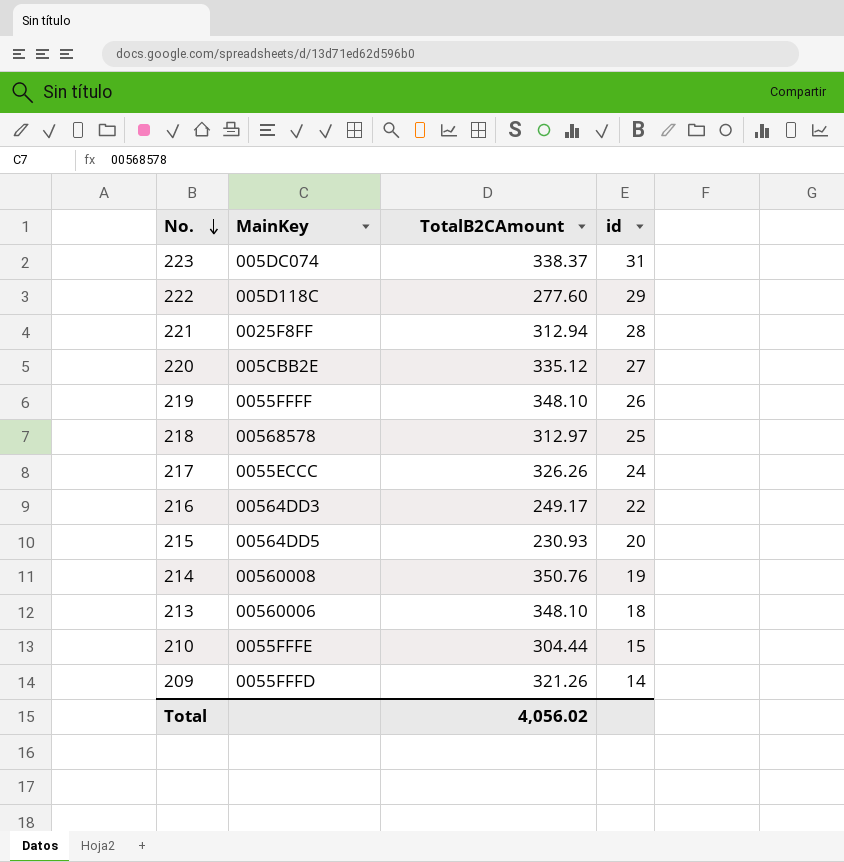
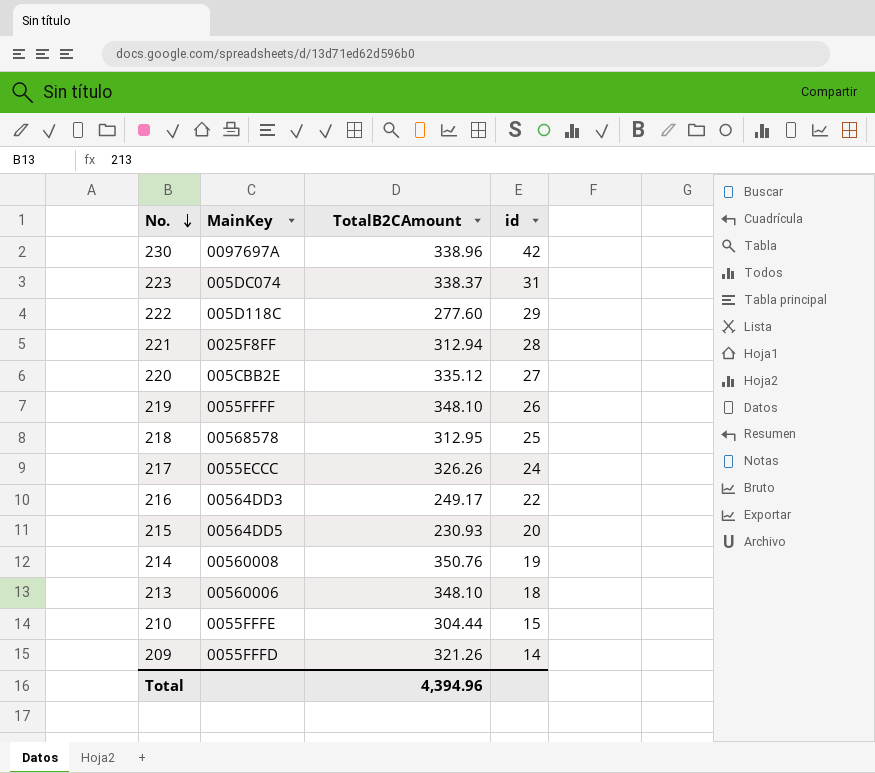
row 230: none -> 0097697A | 338.96 | 42
218 | TotalB2CAmount: 312.97 -> 312.95
Total | TotalB2CAmount: 4,056.02 -> 4,394.96

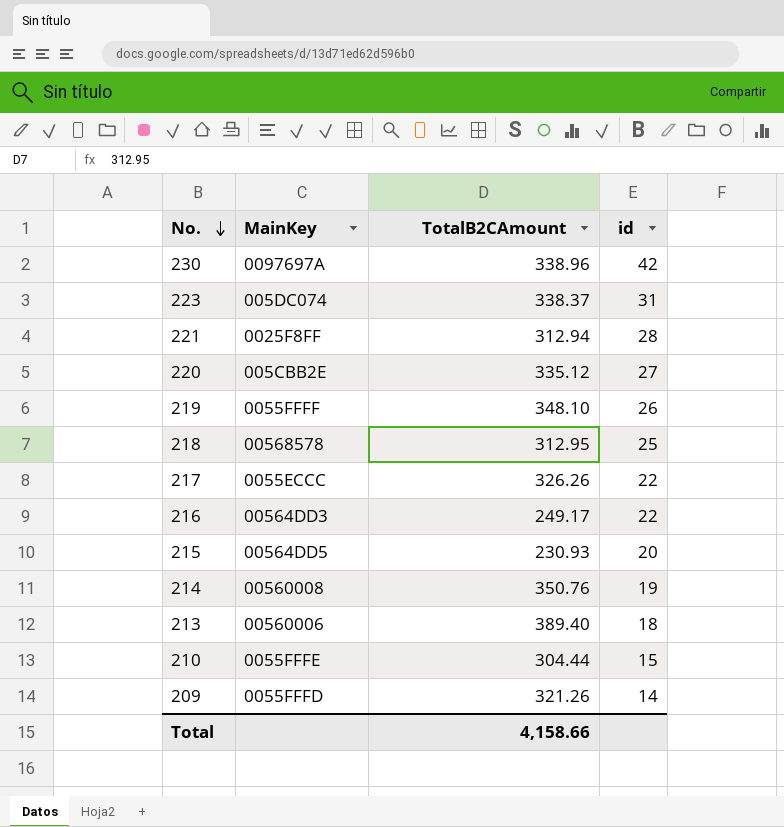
row 222: 005D118C | 277.60 | 29 -> none
217 | id: 24 -> 22
213 | TotalB2CAmount: 348.10 -> 389.40
Total | TotalB2CAmount: 4,394.96 -> 4,158.66

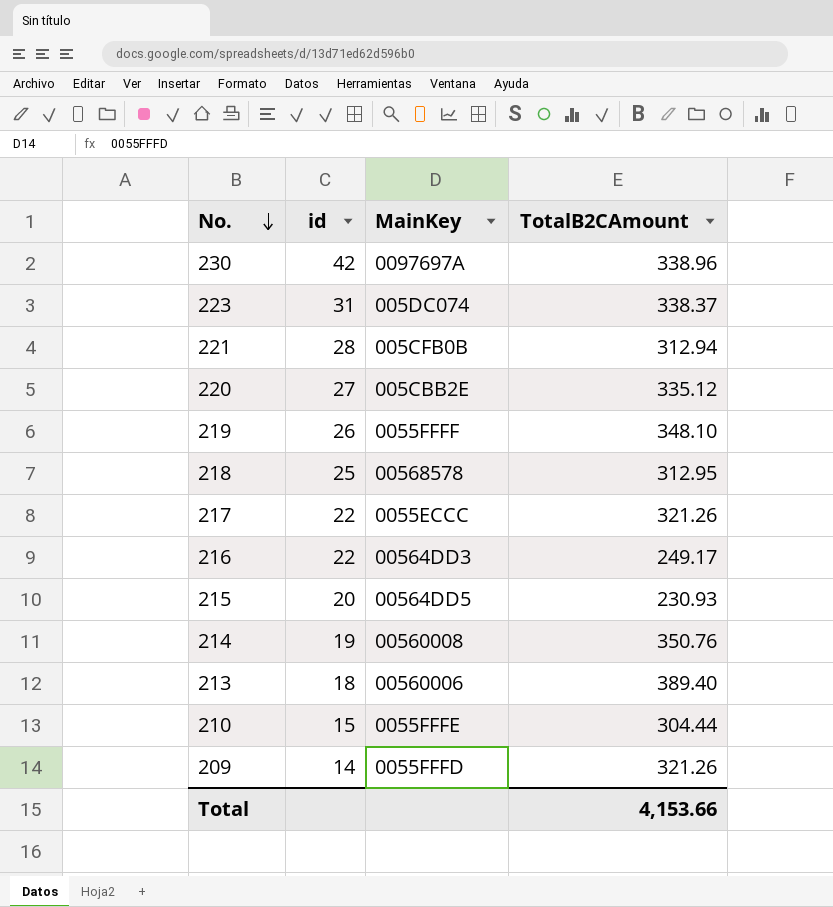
column id | position: 4 -> 2
221 | MainKey: 0025F8FF -> 005CFB0B
217 | TotalB2CAmount: 326.26 -> 321.26
Total | TotalB2CAmount: 4,158.66 -> 4,153.66

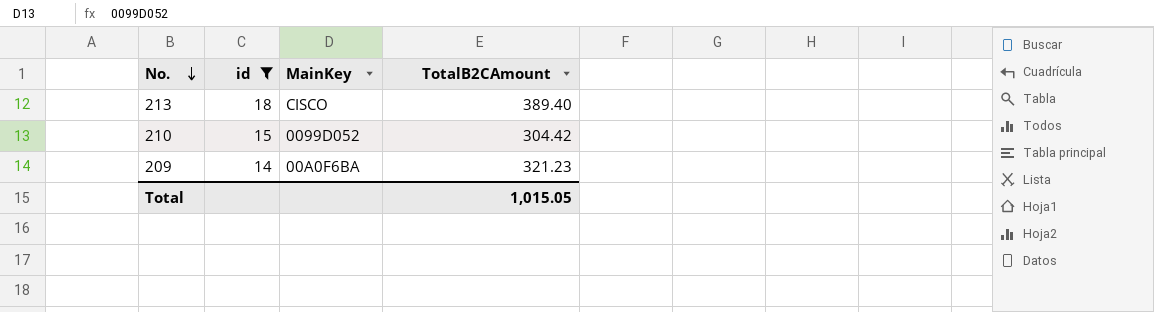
filter: none -> id <= 18
213 | MainKey: 00560006 -> CISCO
210 | MainKey: 0055FFFE -> 0099D052
210 | TotalB2CAmount: 304.44 -> 304.42
209 | MainKey: 0055FFFD -> 00A0F6BA
209 | TotalB2CAmount: 321.26 -> 321.23
Total | TotalB2CAmount: 4,153.66 -> 1,015.05

